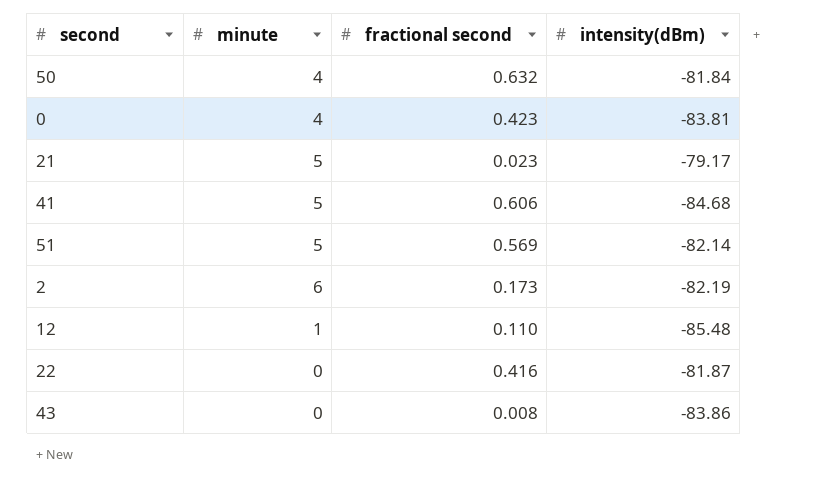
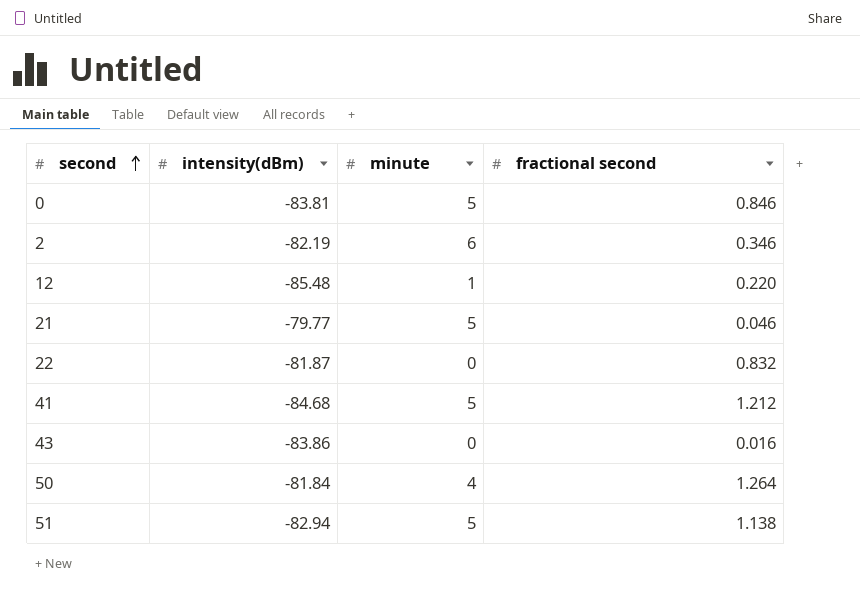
row order: none -> second ascending
column intensity(dBm) | position: 4 -> 2
0 | minute: 4 -> 5
0 | fractional second: 0.423 -> 0.846
2 | fractional second: 0.173 -> 0.346
12 | fractional second: 0.110 -> 0.220
21 | intensity(dBm): -79.17 -> -79.77
21 | fractional second: 0.023 -> 0.046
22 | fractional second: 0.416 -> 0.832
41 | fractional second: 0.606 -> 1.212
43 | fractional second: 0.008 -> 0.016
50 | fractional second: 0.632 -> 1.264
51 | intensity(dBm): -82.14 -> -82.94
51 | fractional second: 0.569 -> 1.138

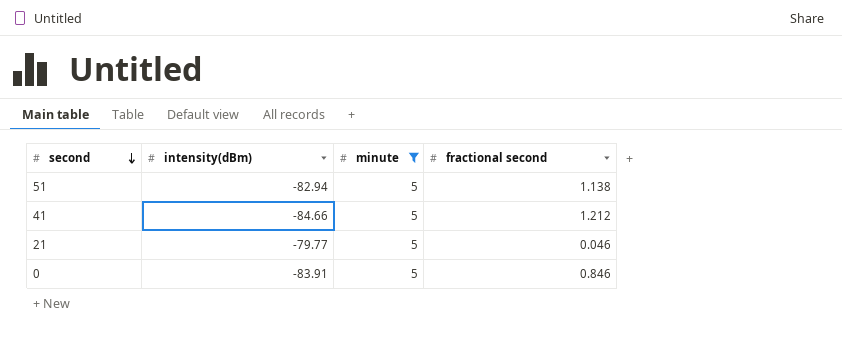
filter: none -> minute = 5
row order: second ascending -> second descending
41 | intensity(dBm): -84.68 -> -84.66
0 | intensity(dBm): -83.81 -> -83.91

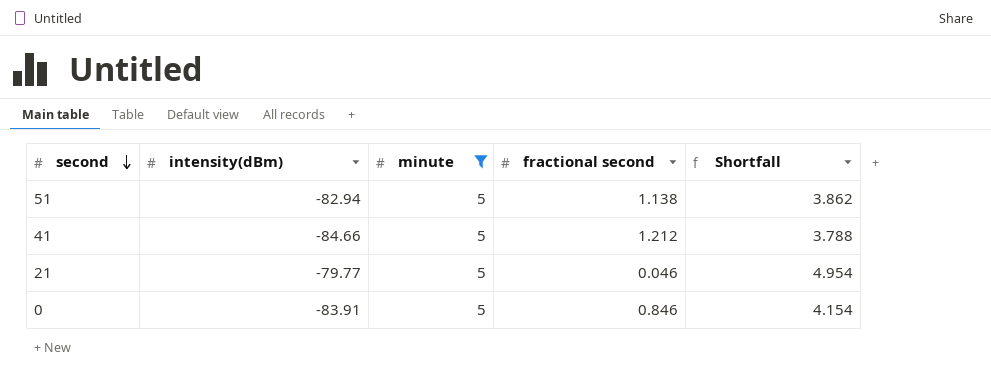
column Shortfall | formula: none -> [minute] - [fractional second]

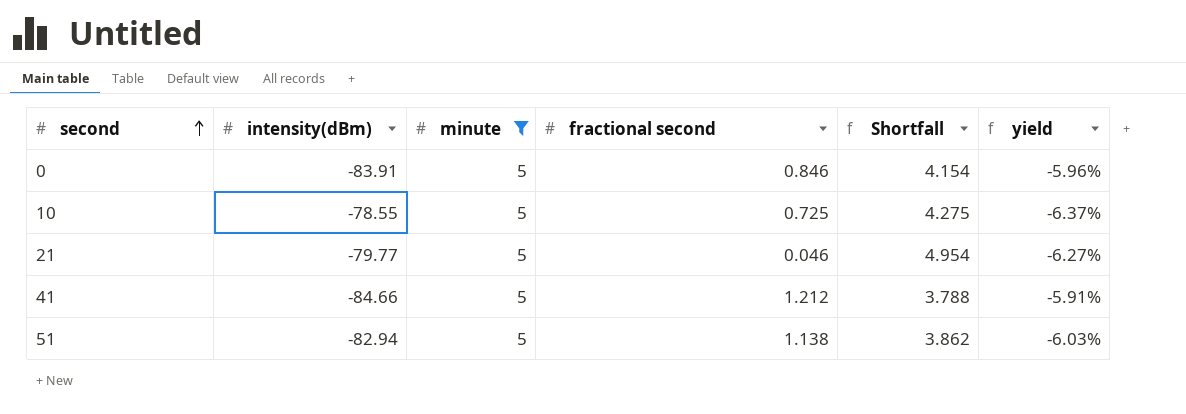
row order: second descending -> second ascending
column yield | formula: none -> [minute] / [intensity(dBm)]
row 10: none -> -78.55 | 5 | 0.725 | 4.275 | -6.37%

